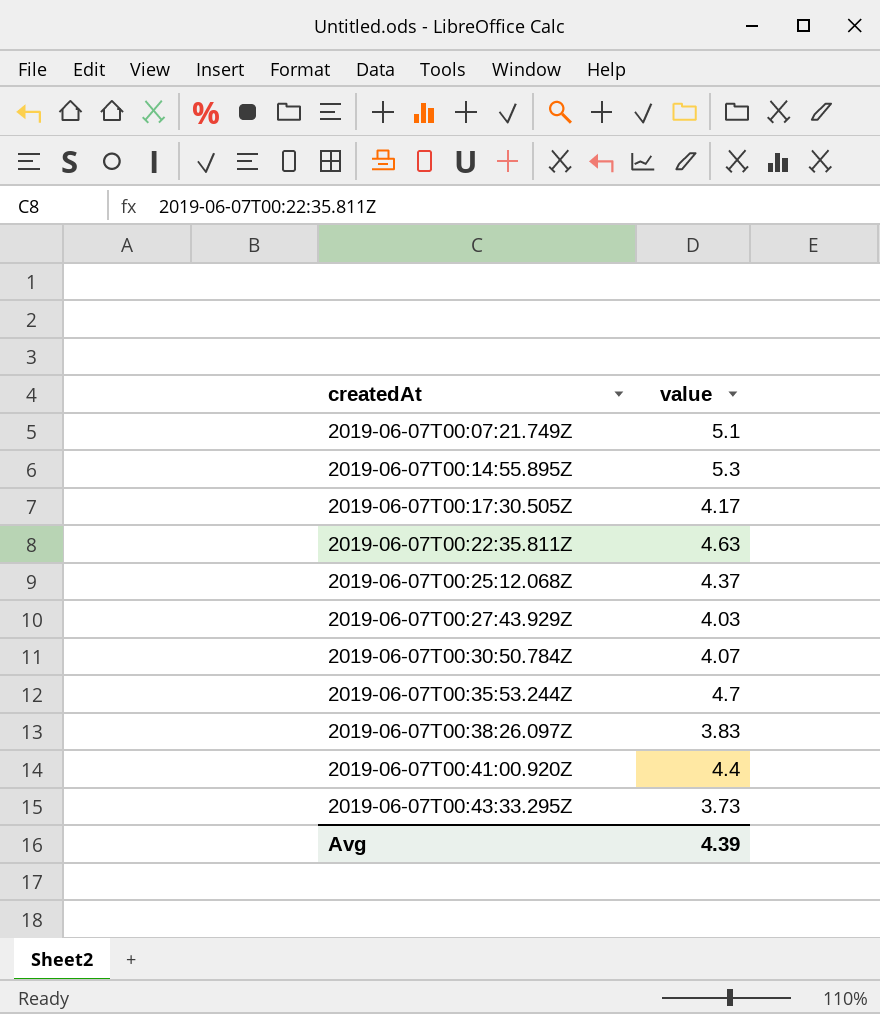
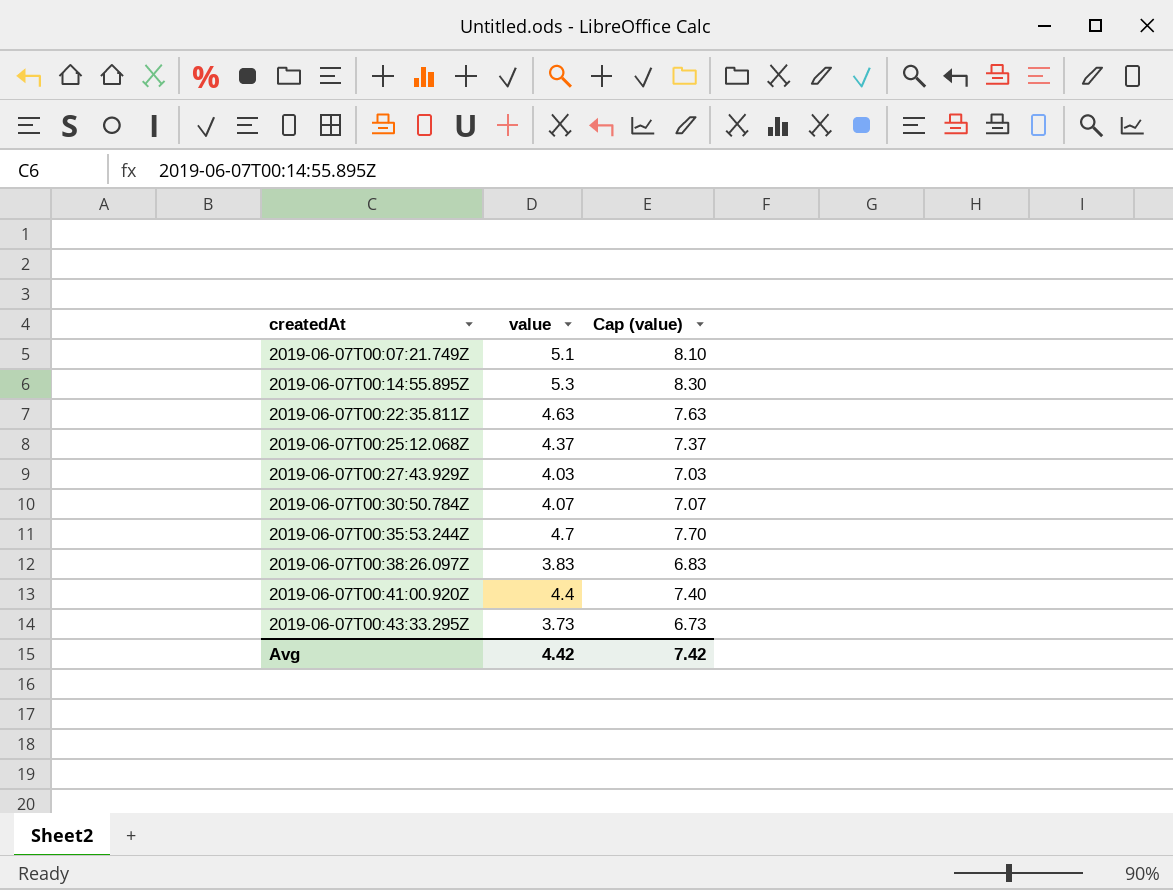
column Cap (value) | formula: none -> [value] + 3
row 2019-06-07T00:17:30.505Z: 4.17 -> none
Avg | value: 4.39 -> 4.42

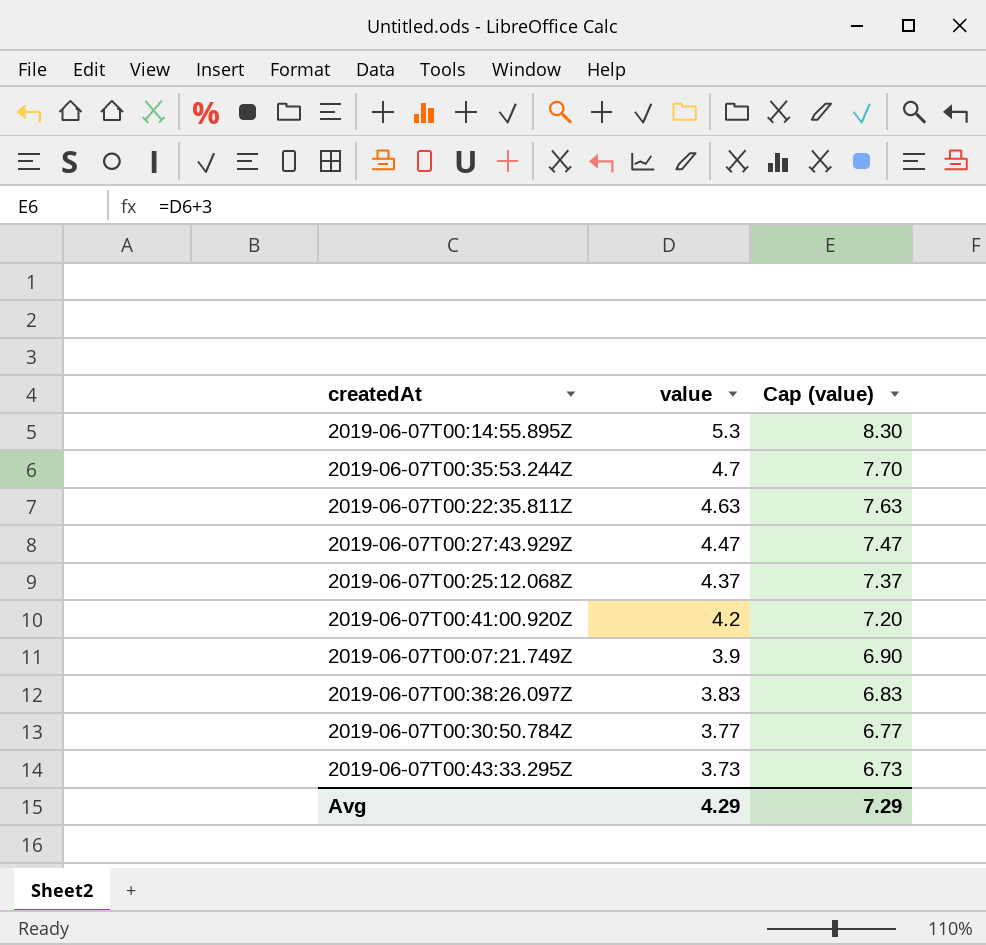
row order: createdAt ascending -> value descending
2019-06-07T00:27:43.929Z | value: 4.03 -> 4.47
2019-06-07T00:27:43.929Z | Cap (value): 7.03 -> 7.47
2019-06-07T00:41:00.920Z | value: 4.4 -> 4.2
2019-06-07T00:41:00.920Z | Cap (value): 7.40 -> 7.20
2019-06-07T00:07:21.749Z | value: 5.1 -> 3.9
2019-06-07T00:07:21.749Z | Cap (value): 8.10 -> 6.90
2019-06-07T00:30:50.784Z | value: 4.07 -> 3.77
2019-06-07T00:30:50.784Z | Cap (value): 7.07 -> 6.77
Avg | value: 4.42 -> 4.29
Avg | Cap (value): 7.42 -> 7.29

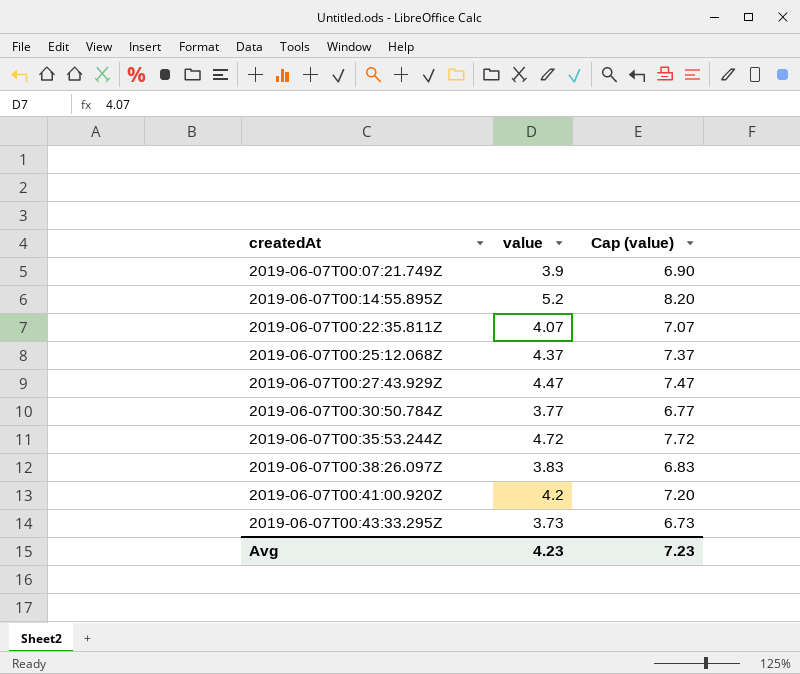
row order: value descending -> createdAt ascending
2019-06-07T00:14:55.895Z | value: 5.3 -> 5.2
2019-06-07T00:14:55.895Z | Cap (value): 8.30 -> 8.20
2019-06-07T00:22:35.811Z | value: 4.63 -> 4.07
2019-06-07T00:22:35.811Z | Cap (value): 7.63 -> 7.07
2019-06-07T00:35:53.244Z | value: 4.7 -> 4.72
2019-06-07T00:35:53.244Z | Cap (value): 7.70 -> 7.72
Avg | value: 4.29 -> 4.23
Avg | Cap (value): 7.29 -> 7.23

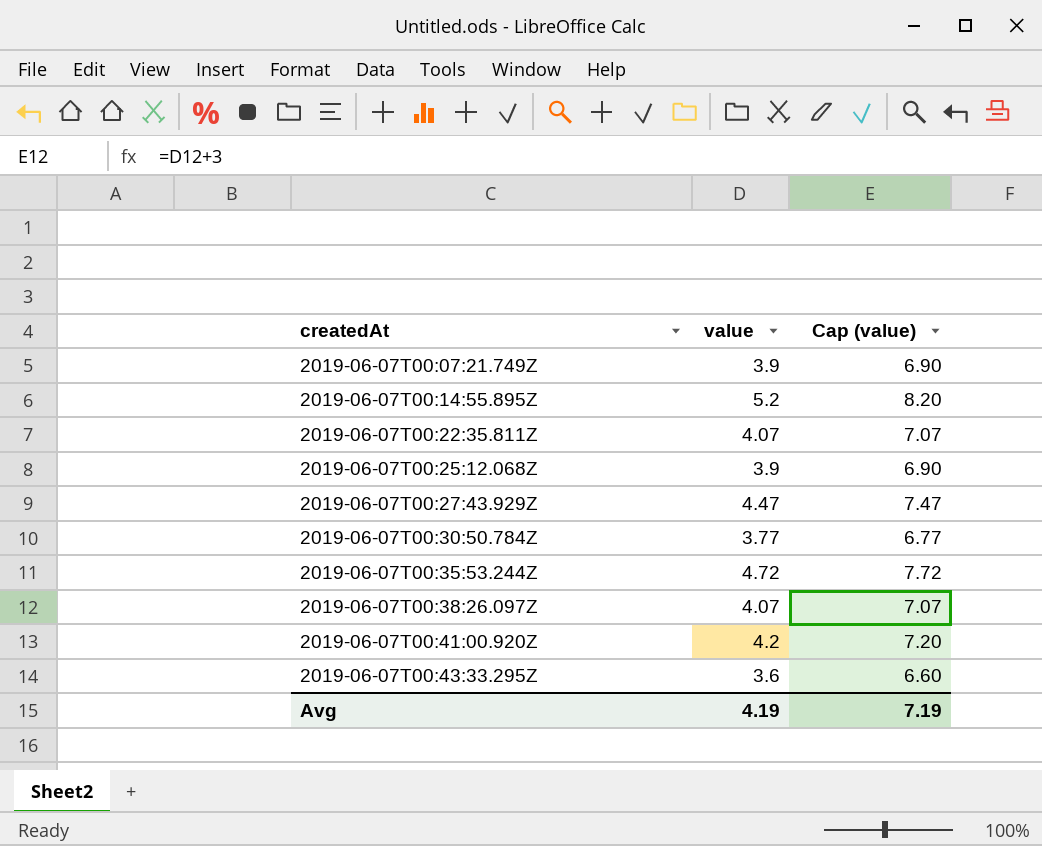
2019-06-07T00:25:12.068Z | value: 4.37 -> 3.9
2019-06-07T00:25:12.068Z | Cap (value): 7.37 -> 6.90
2019-06-07T00:38:26.097Z | value: 3.83 -> 4.07
2019-06-07T00:38:26.097Z | Cap (value): 6.83 -> 7.07
2019-06-07T00:43:33.295Z | value: 3.73 -> 3.6
2019-06-07T00:43:33.295Z | Cap (value): 6.73 -> 6.60
Avg | value: 4.23 -> 4.19
Avg | Cap (value): 7.23 -> 7.19

